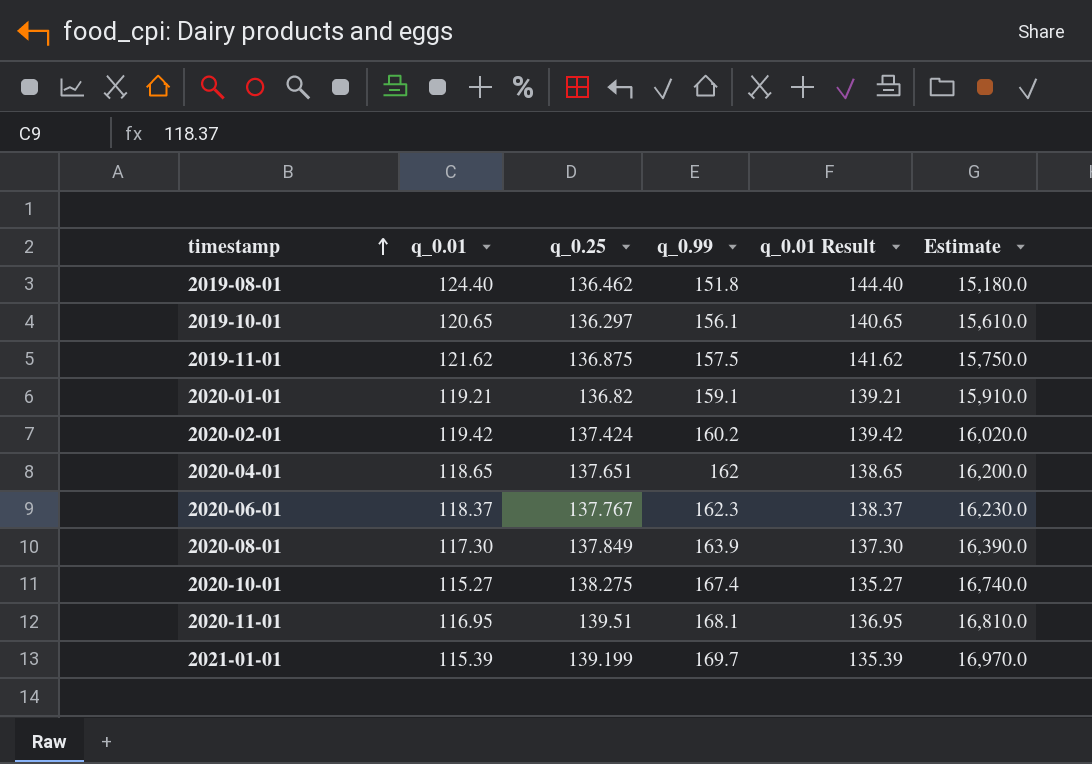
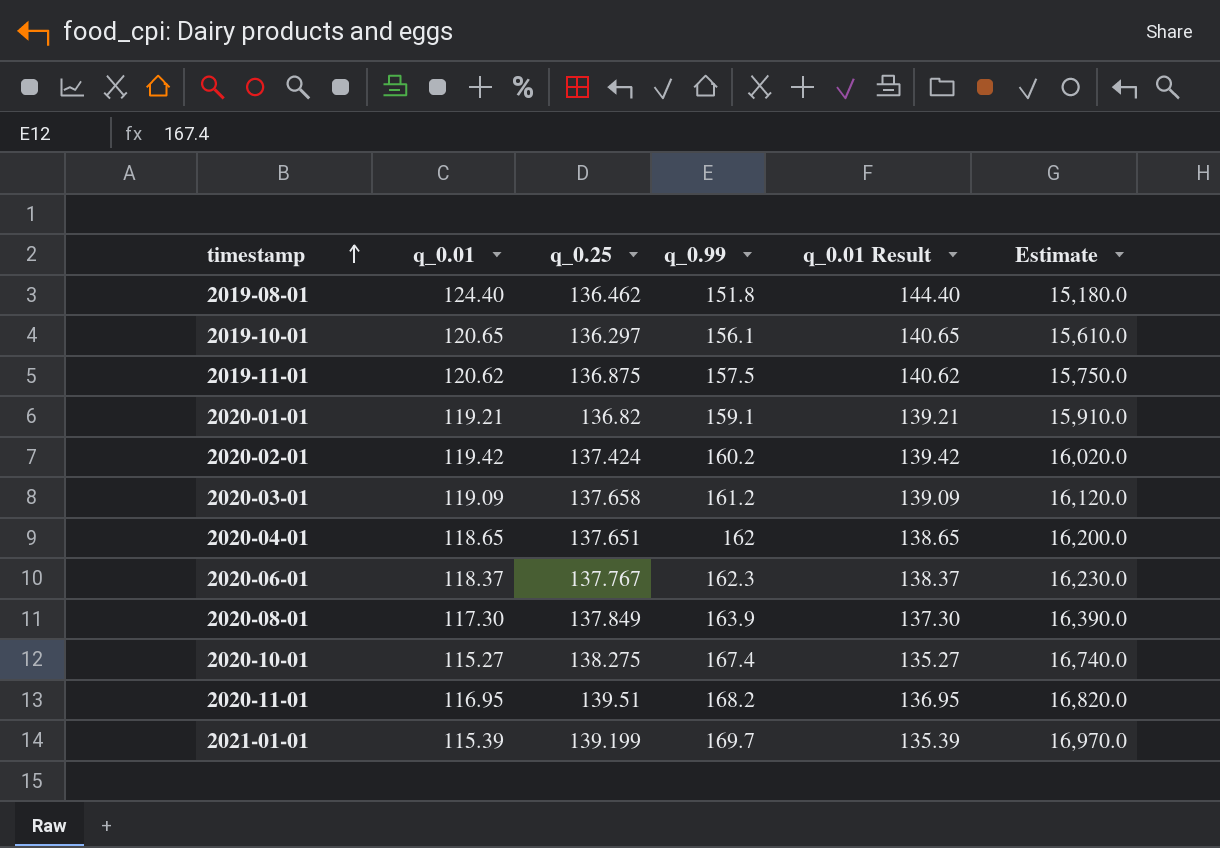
2019-11-01 | q_0.01: 121.62 -> 120.62
2019-11-01 | q_0.01 Result: 141.62 -> 140.62
row 2020-03-01: none -> 119.09 | 137.658 | 161.2 | 139.09 | 16,120.0
2020-11-01 | q_0.99: 168.1 -> 168.2
2020-11-01 | Estimate: 16,810.0 -> 16,820.0

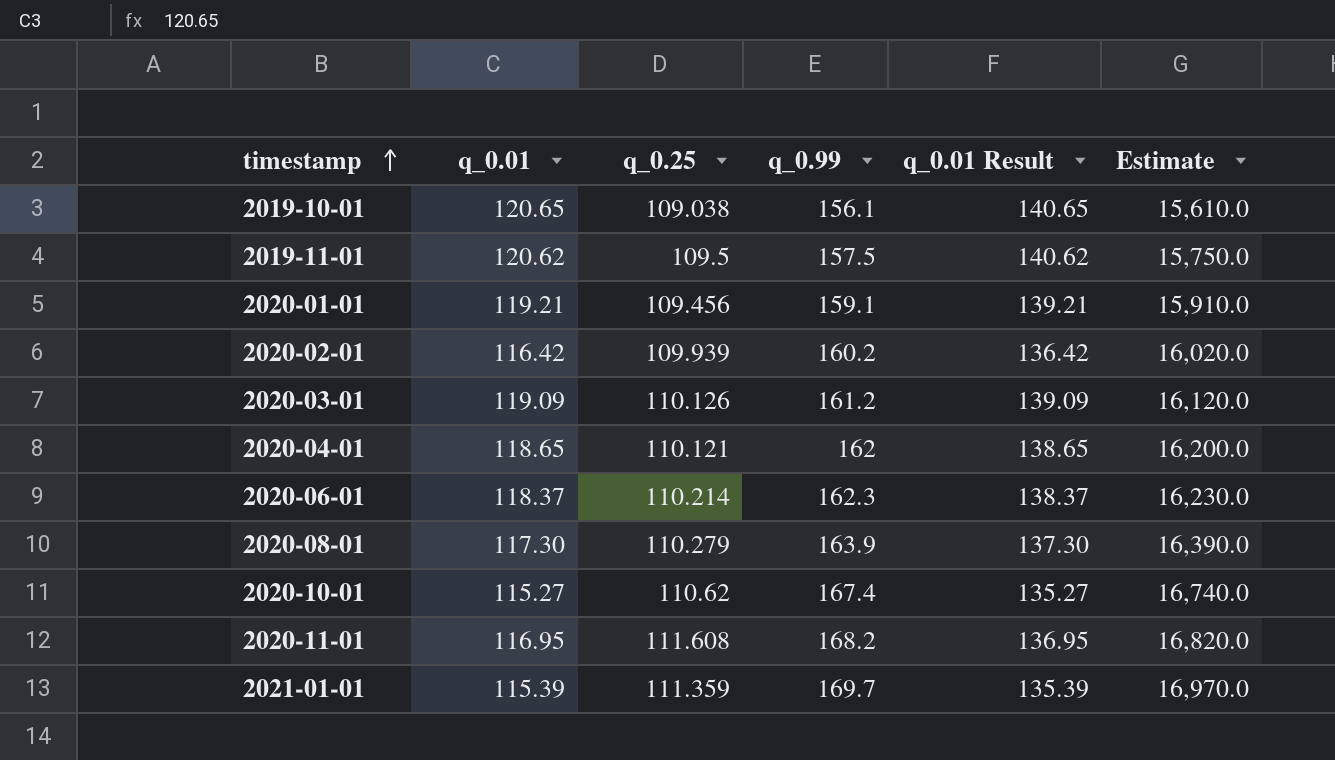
row 2019-08-01: 124.40 | 136.462 | 151.8 | 144.40 | 15,180.0 -> none
2019-10-01 | q_0.25: 136.297 -> 109.038
2019-11-01 | q_0.25: 136.875 -> 109.5
2020-01-01 | q_0.25: 136.82 -> 109.456
2020-02-01 | q_0.01: 119.42 -> 116.42
2020-02-01 | q_0.25: 137.424 -> 109.939
2020-02-01 | q_0.01 Result: 139.42 -> 136.42
2020-03-01 | q_0.25: 137.658 -> 110.126
2020-04-01 | q_0.25: 137.651 -> 110.121
2020-06-01 | q_0.25: 137.767 -> 110.214
2020-08-01 | q_0.25: 137.849 -> 110.279
2020-10-01 | q_0.25: 138.275 -> 110.62
2020-11-01 | q_0.25: 139.51 -> 111.608
2021-01-01 | q_0.25: 139.199 -> 111.359

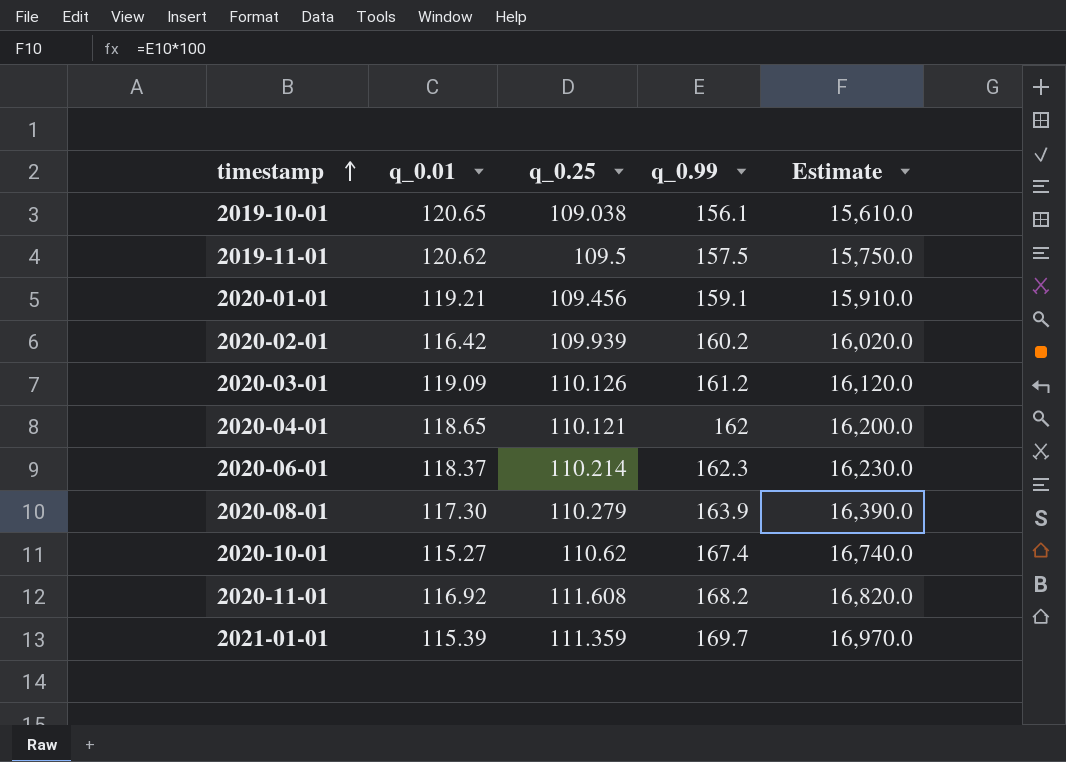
column q_0.01 Result | formula: [q_0.01] + 20 -> none
2020-11-01 | q_0.01: 116.95 -> 116.92

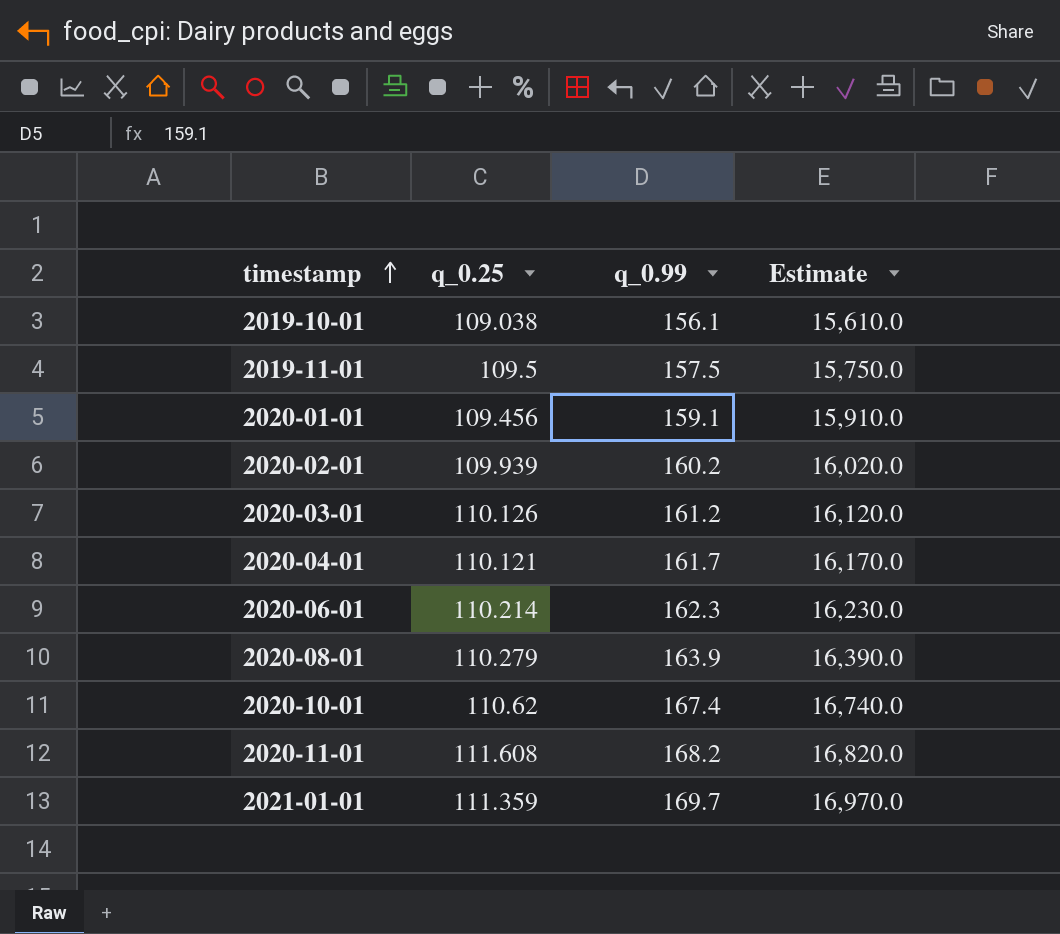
column q_0.01 | position: 2 -> none
2020-04-01 | q_0.99: 162 -> 161.7
2020-04-01 | Estimate: 16,200.0 -> 16,170.0

